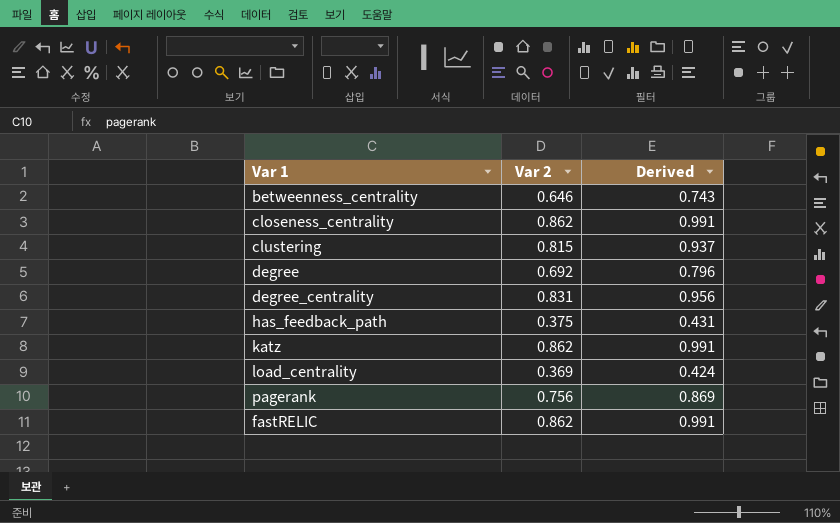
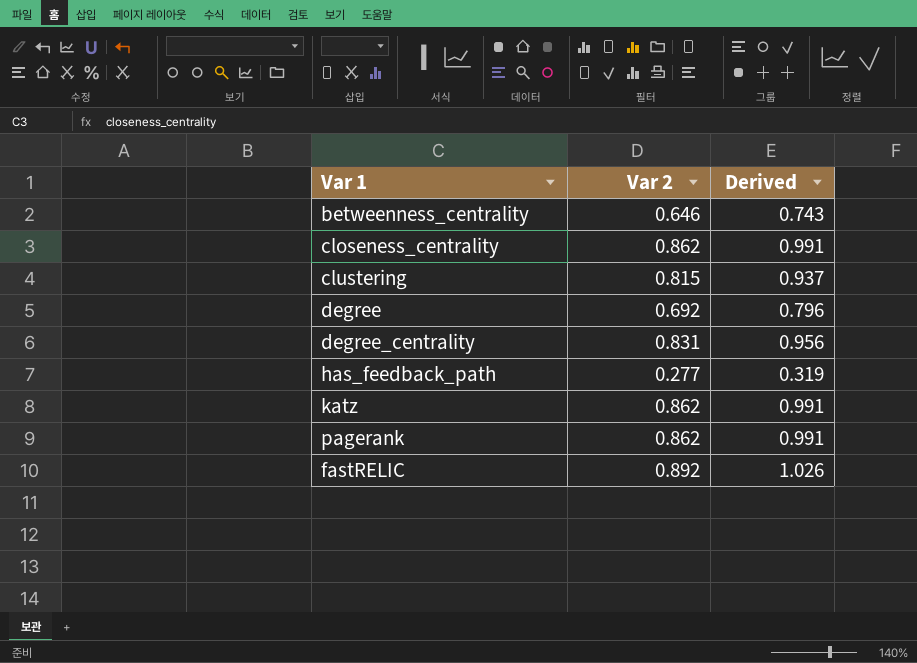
row load_centrality: 0.369 | 0.424 -> none
has_feedback_path | Var 2: 0.375 -> 0.277
has_feedback_path | Derived: 0.431 -> 0.319
pagerank | Var 2: 0.756 -> 0.862
pagerank | Derived: 0.869 -> 0.991
fastRELIC | Var 2: 0.862 -> 0.892
fastRELIC | Derived: 0.991 -> 1.026

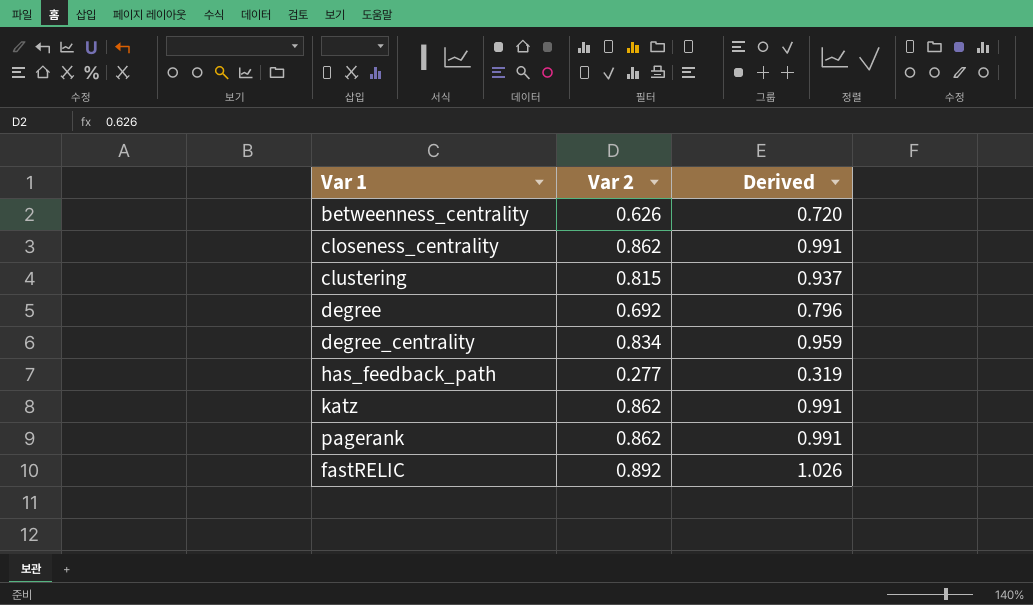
betweenness_centrality | Var 2: 0.646 -> 0.626
betweenness_centrality | Derived: 0.743 -> 0.720
degree_centrality | Var 2: 0.831 -> 0.834
degree_centrality | Derived: 0.956 -> 0.959

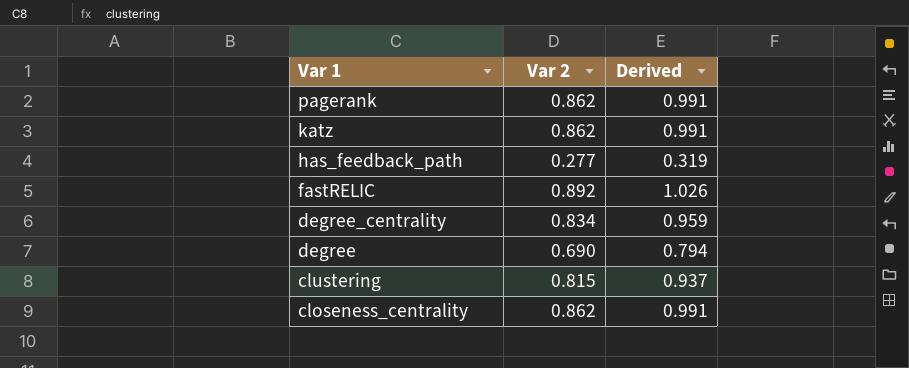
row order: none -> Var 1 descending
row betweenness_centrality: 0.626 | 0.720 -> none
degree | Var 2: 0.692 -> 0.690
degree | Derived: 0.796 -> 0.794

